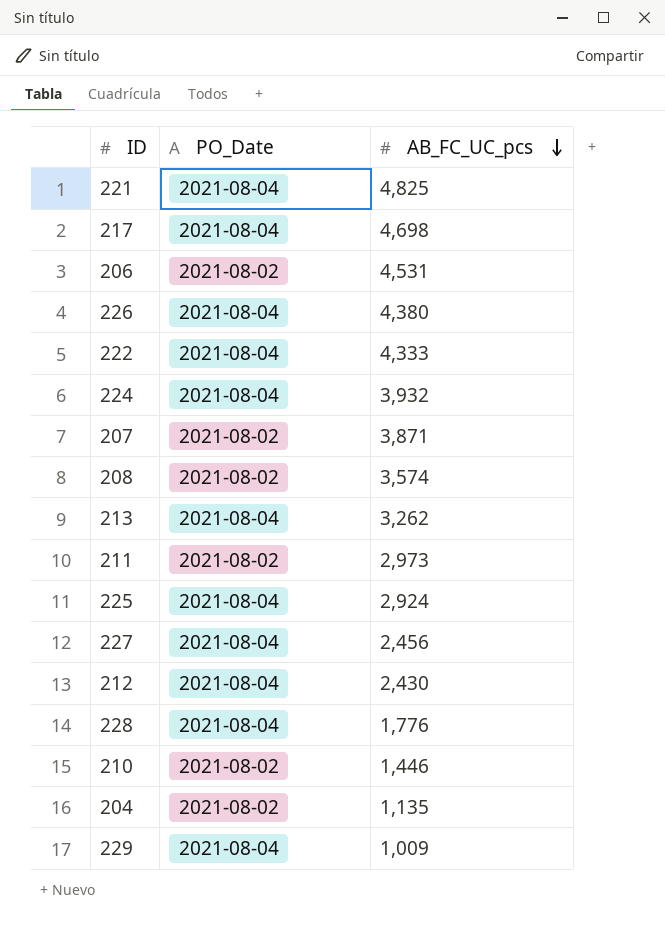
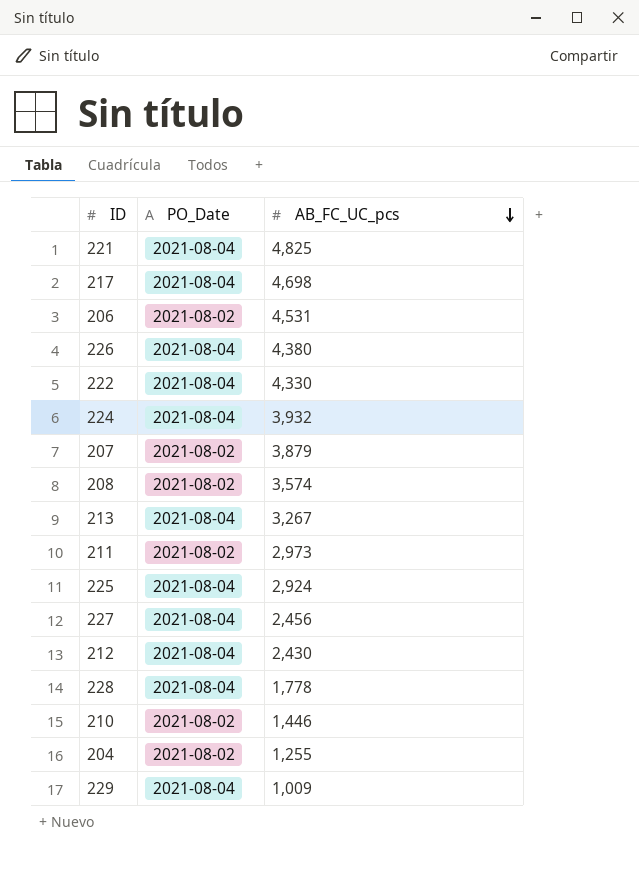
222 | AB_FC_UC_pcs: 4,333 -> 4,330
207 | AB_FC_UC_pcs: 3,871 -> 3,879
213 | AB_FC_UC_pcs: 3,262 -> 3,267
228 | AB_FC_UC_pcs: 1,776 -> 1,778
204 | AB_FC_UC_pcs: 1,135 -> 1,255

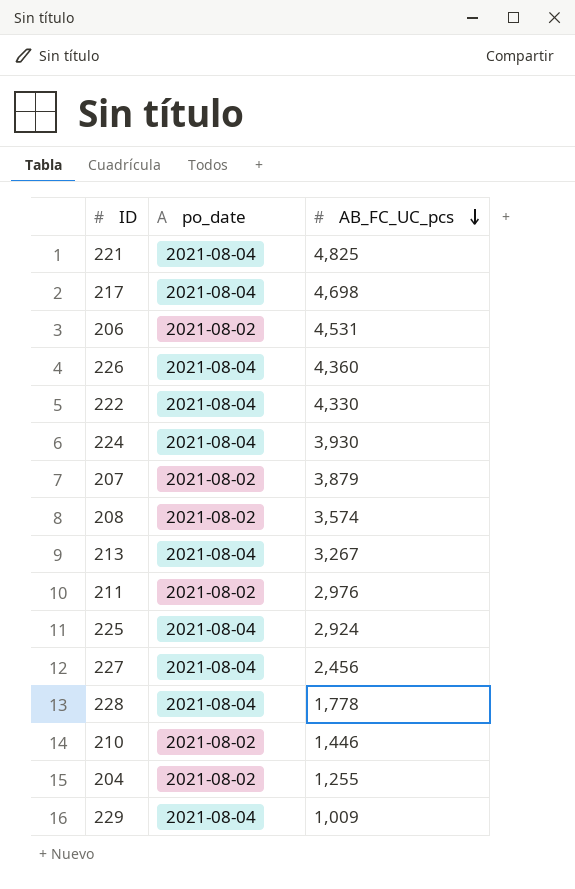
column name: PO_Date -> po_date
row 212: 2021-08-04 | 2,430 -> none
226 | AB_FC_UC_pcs: 4,380 -> 4,360
224 | AB_FC_UC_pcs: 3,932 -> 3,930
211 | AB_FC_UC_pcs: 2,973 -> 2,976

